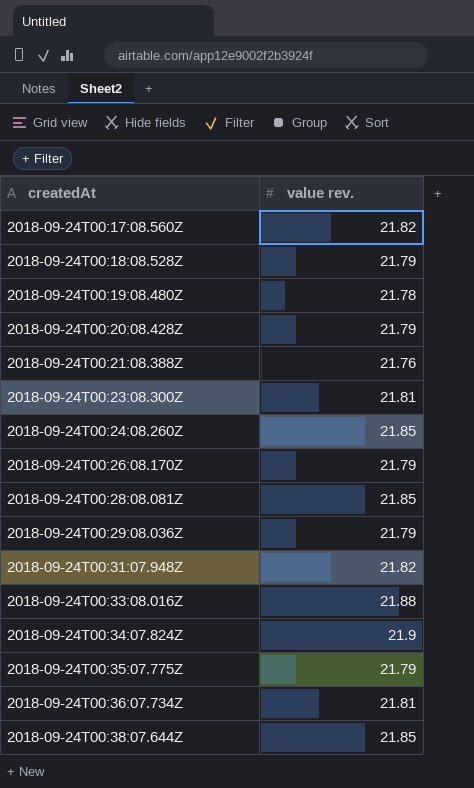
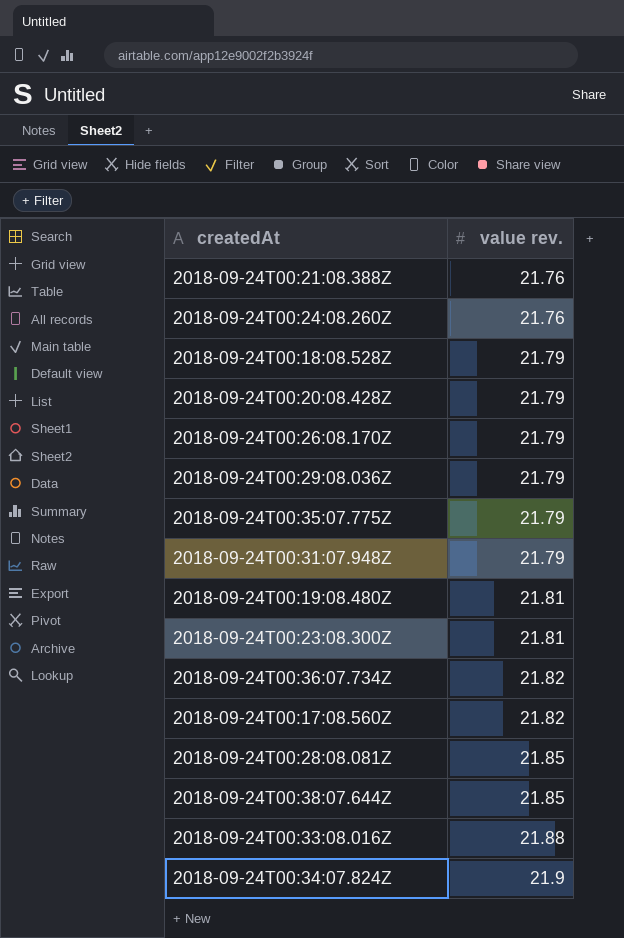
row order: createdAt ascending -> value rev. ascending
2018-09-24T00:24:08.260Z | value rev.: 21.85 -> 21.76
2018-09-24T00:31:07.948Z | value rev.: 21.82 -> 21.79
2018-09-24T00:19:08.480Z | value rev.: 21.78 -> 21.81
2018-09-24T00:36:07.734Z | value rev.: 21.81 -> 21.82

